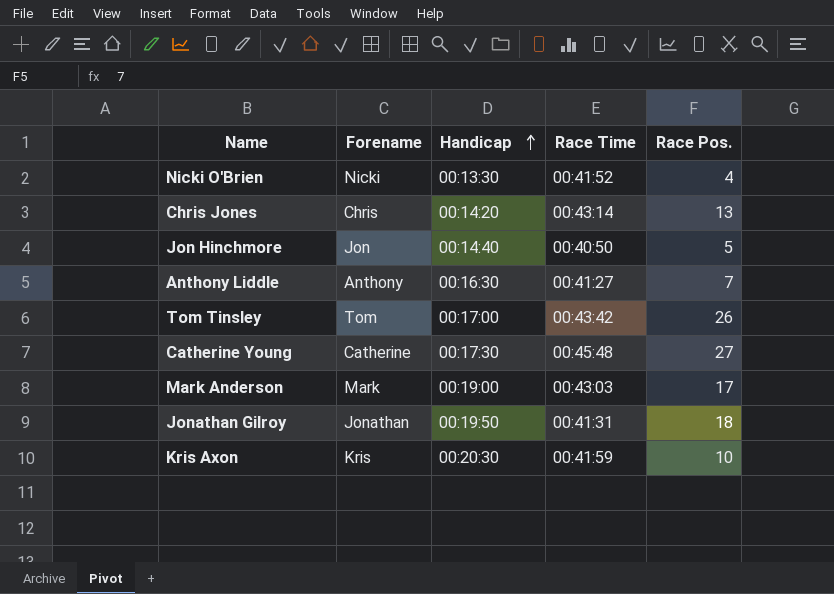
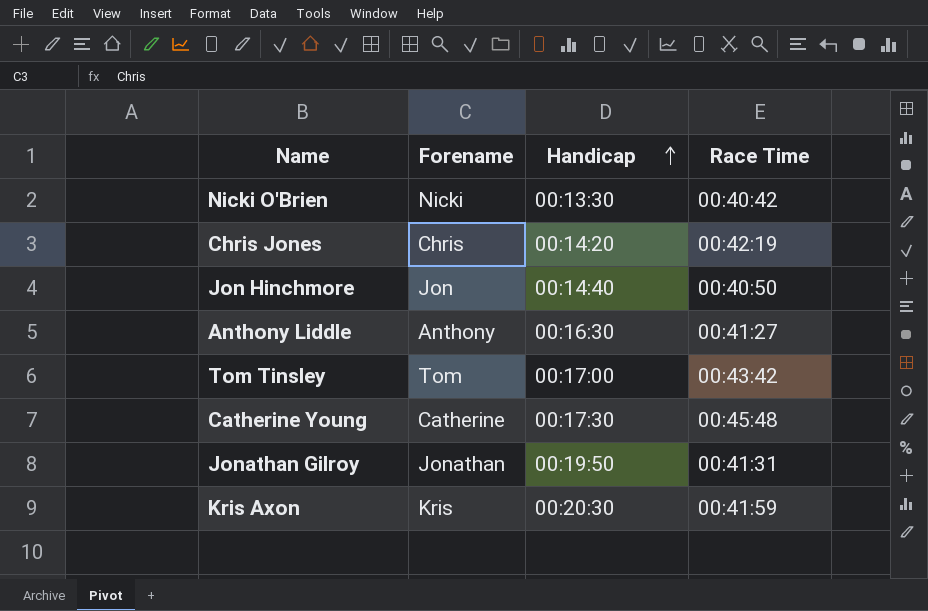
column Race Pos. | position: 5 -> none
row Mark Anderson: Mark | 00:19:00 | 00:43:03 | 17 -> none
Nicki O'Brien | Race Time: 00:41:52 -> 00:40:42
Chris Jones | Race Time: 00:43:14 -> 00:42:19

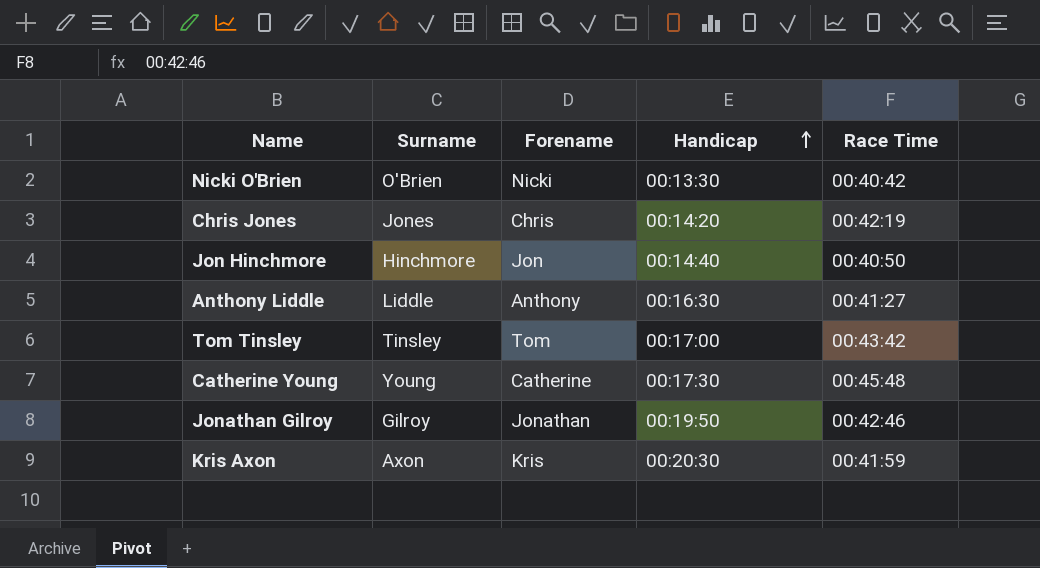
column Surname | position: none -> 2
Jonathan Gilroy | Race Time: 00:41:31 -> 00:42:46

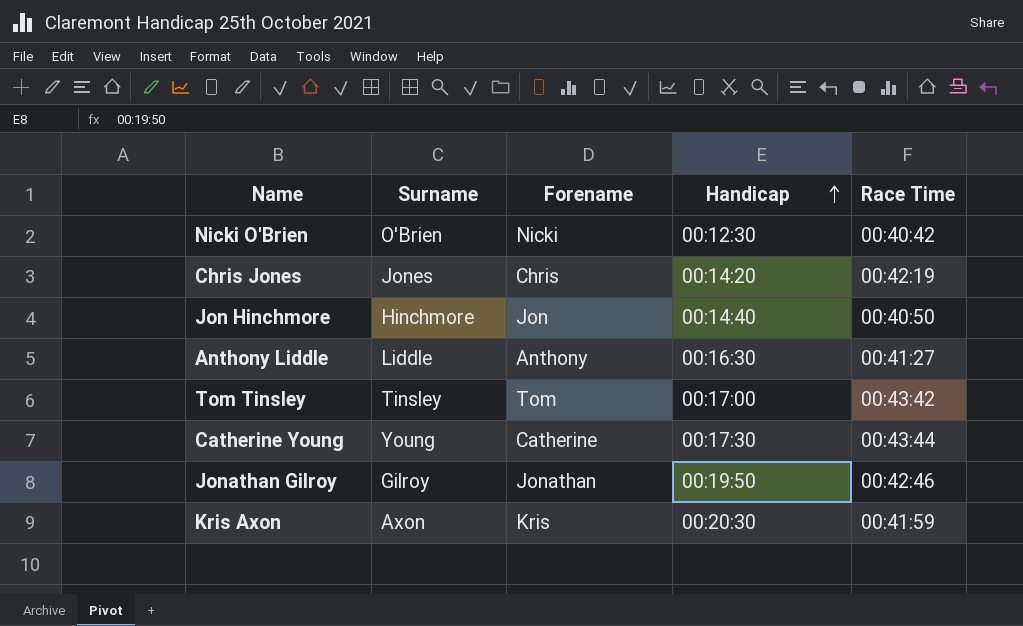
Nicki O'Brien | Handicap: 00:13:30 -> 00:12:30
Catherine Young | Race Time: 00:45:48 -> 00:43:44

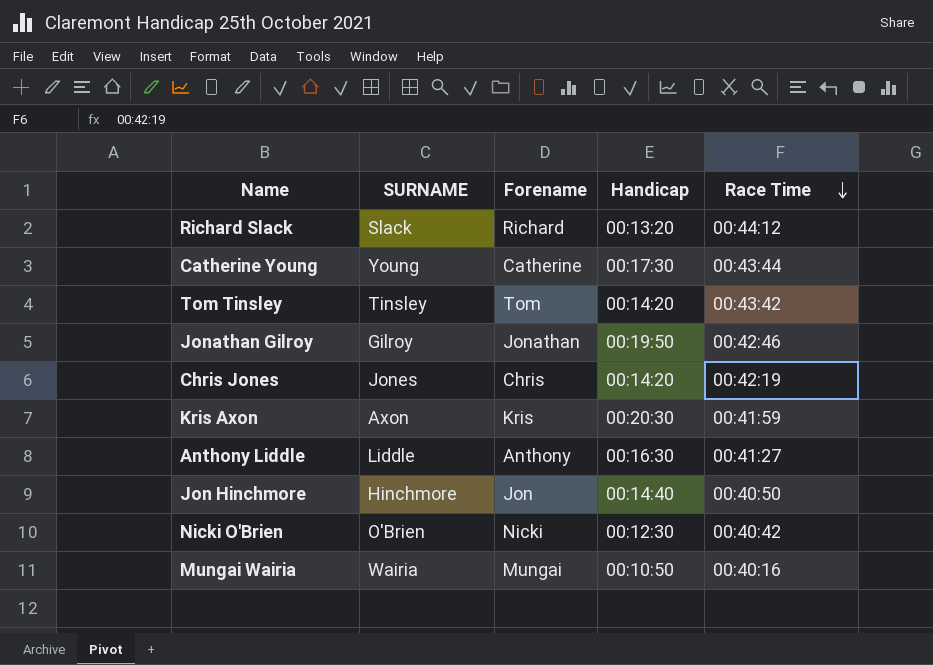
row order: Handicap ascending -> Race Time descending
column name: Surname -> SURNAME
row Richard Slack: none -> Slack | Richard | 00:13:20 | 00:44:12
Tom Tinsley | Handicap: 00:17:00 -> 00:14:20
row Mungai Wairia: none -> Wairia | Mungai | 00:10:50 | 00:40:16

